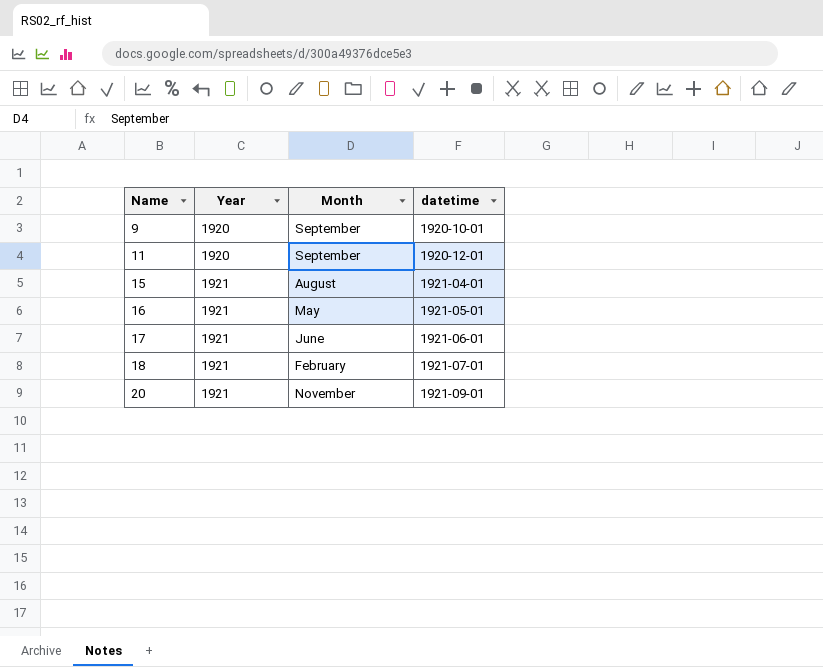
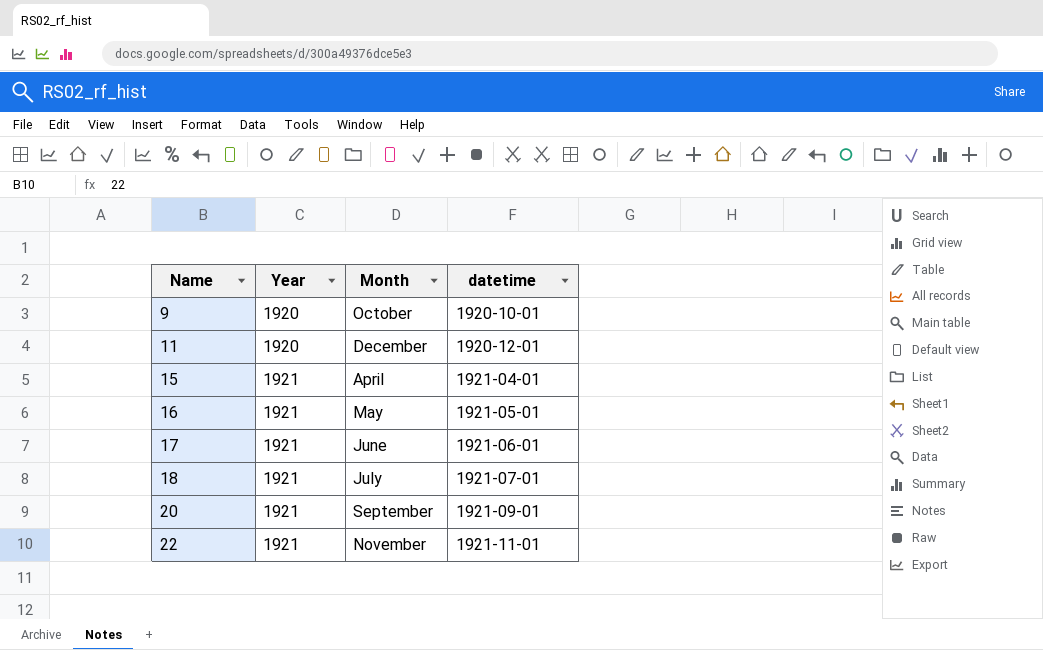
9 | Month: September -> October
11 | Month: September -> December
15 | Month: August -> April
18 | Month: February -> July
20 | Month: November -> September
row 22: none -> 1921 | November | 1921-11-01

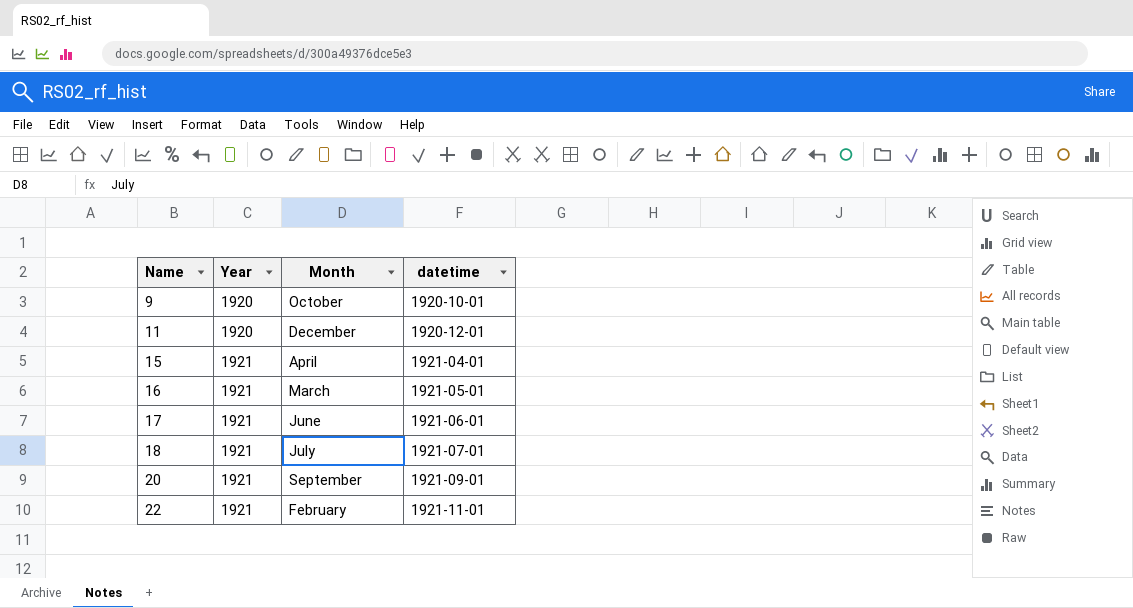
16 | Month: May -> March
22 | Month: November -> February

